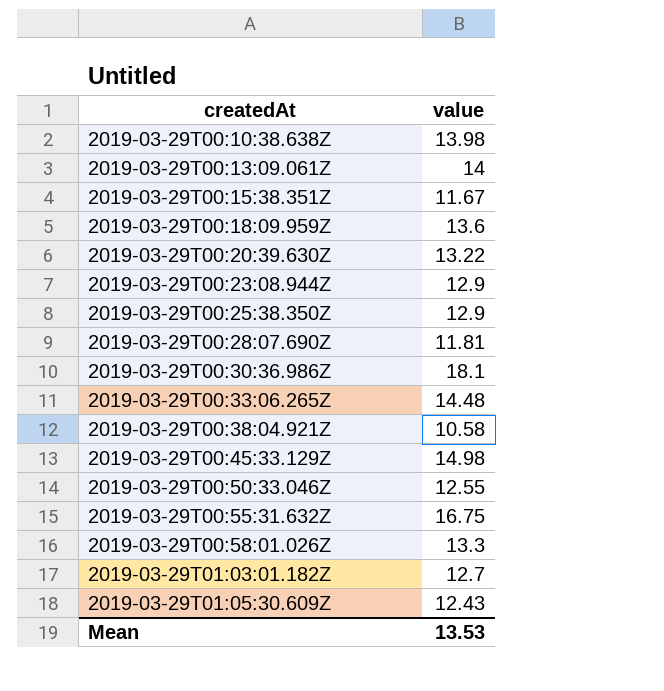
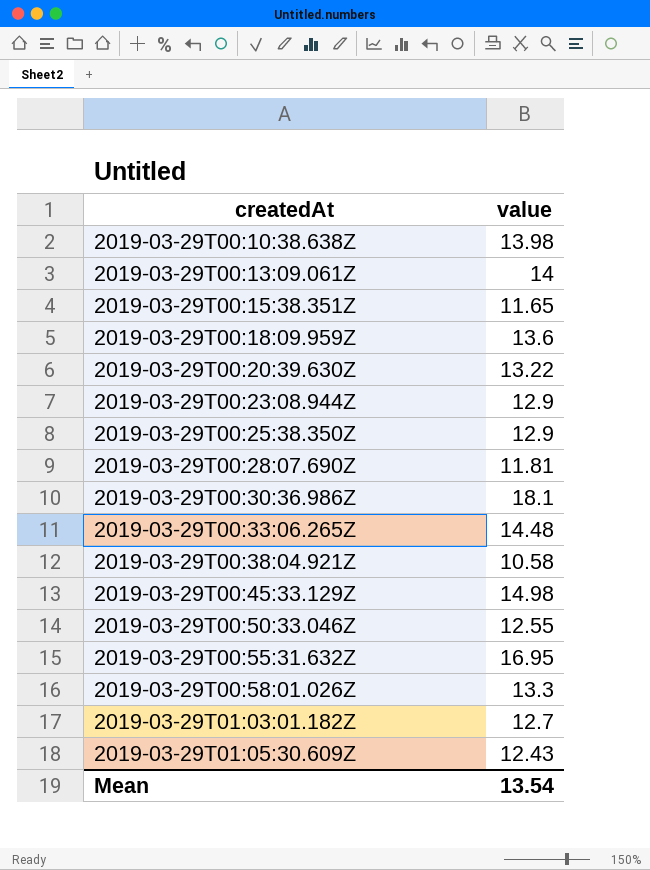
2019-03-29T00:15:38.351Z | value: 11.67 -> 11.65
2019-03-29T00:55:31.632Z | value: 16.75 -> 16.95
Mean | value: 13.53 -> 13.54

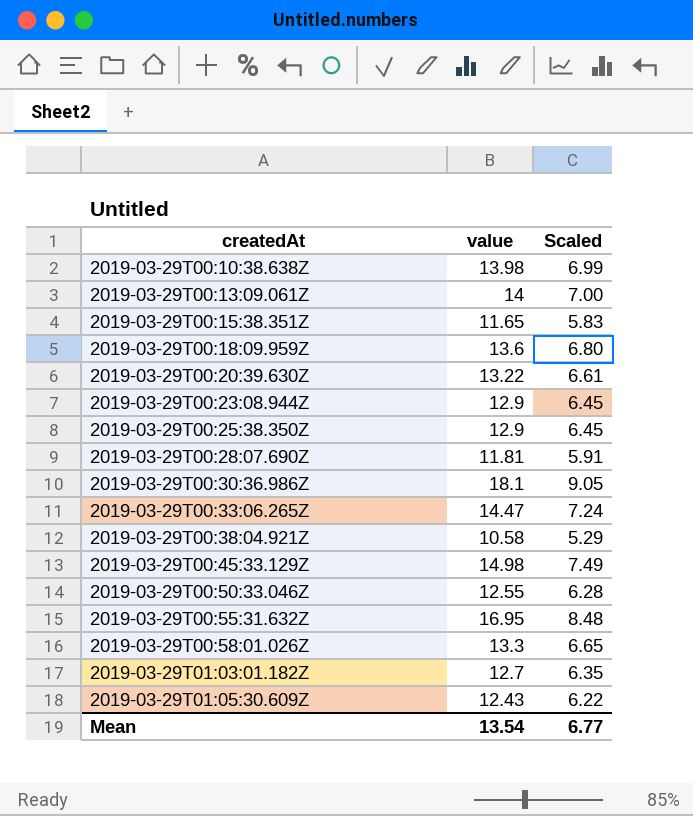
column Scaled | formula: none -> [value] * 0.5
2019-03-29T00:33:06.265Z | value: 14.48 -> 14.47

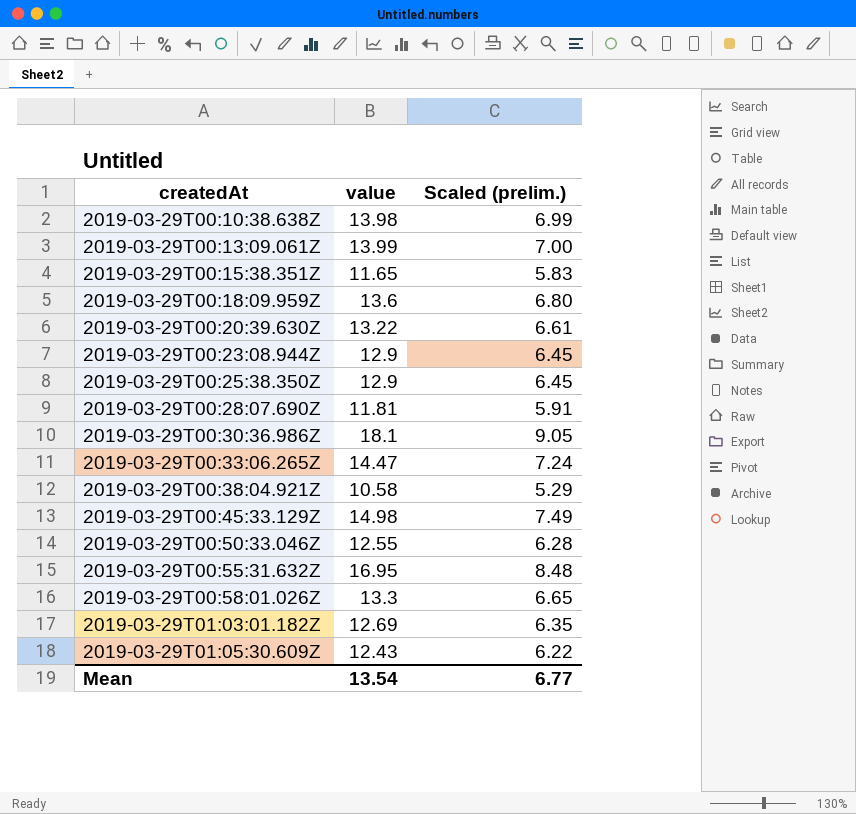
column name: Scaled -> Scaled (prelim.)
2019-03-29T00:13:09.061Z | value: 14 -> 13.99
2019-03-29T01:03:01.182Z | value: 12.7 -> 12.69

